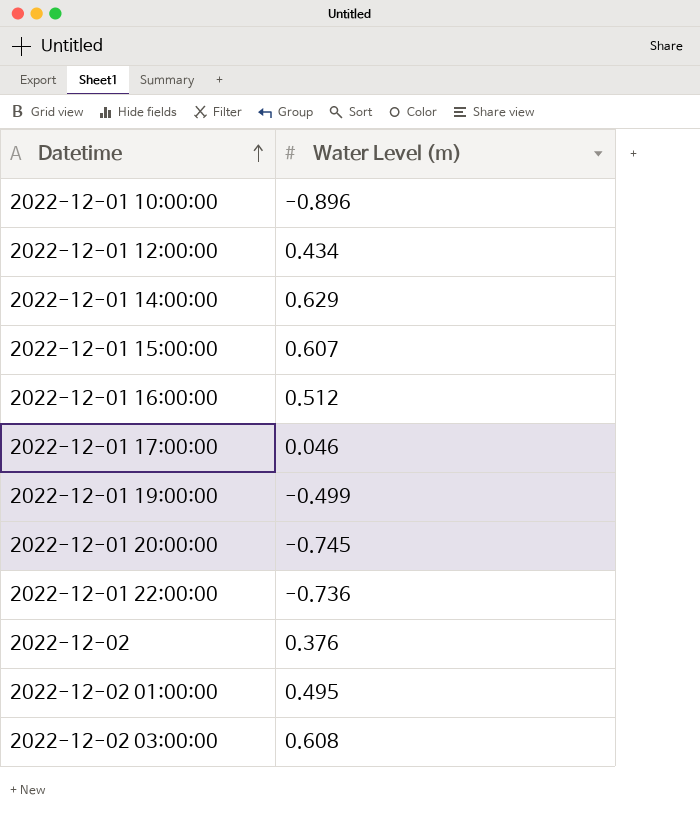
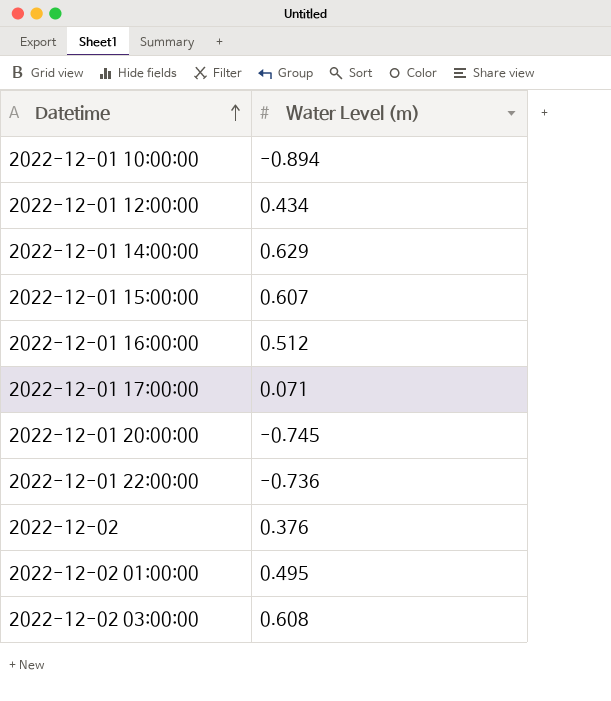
row 2022-12-01 19:00:00: -0.499 -> none
2022-12-01 10:00:00 | Water Level (m): -0.896 -> -0.894
2022-12-01 17:00:00 | Water Level (m): 0.046 -> 0.071

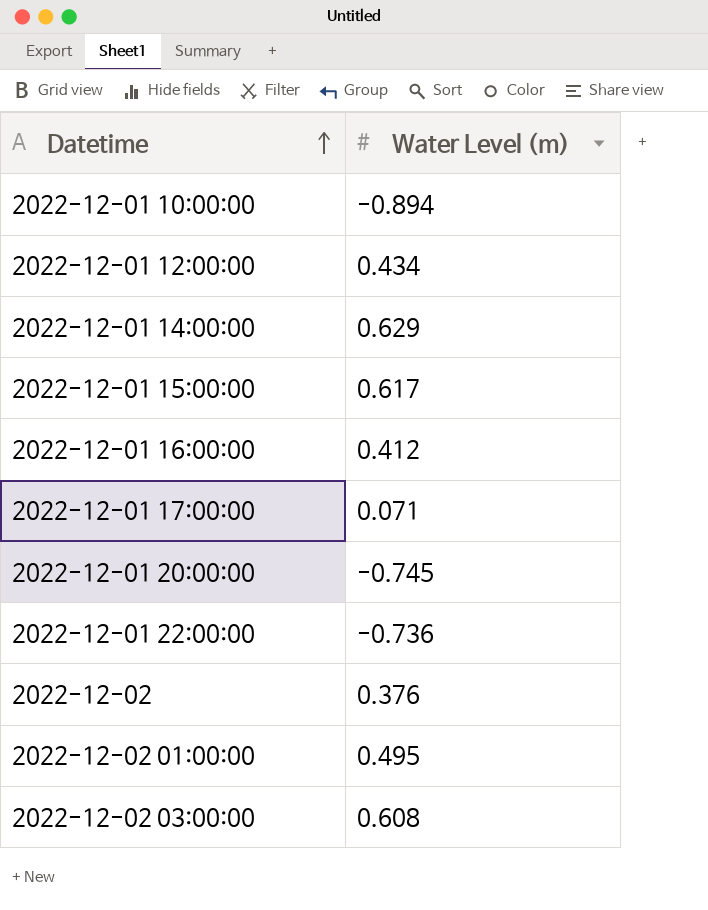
2022-12-01 15:00:00 | Water Level (m): 0.607 -> 0.617
2022-12-01 16:00:00 | Water Level (m): 0.512 -> 0.412

